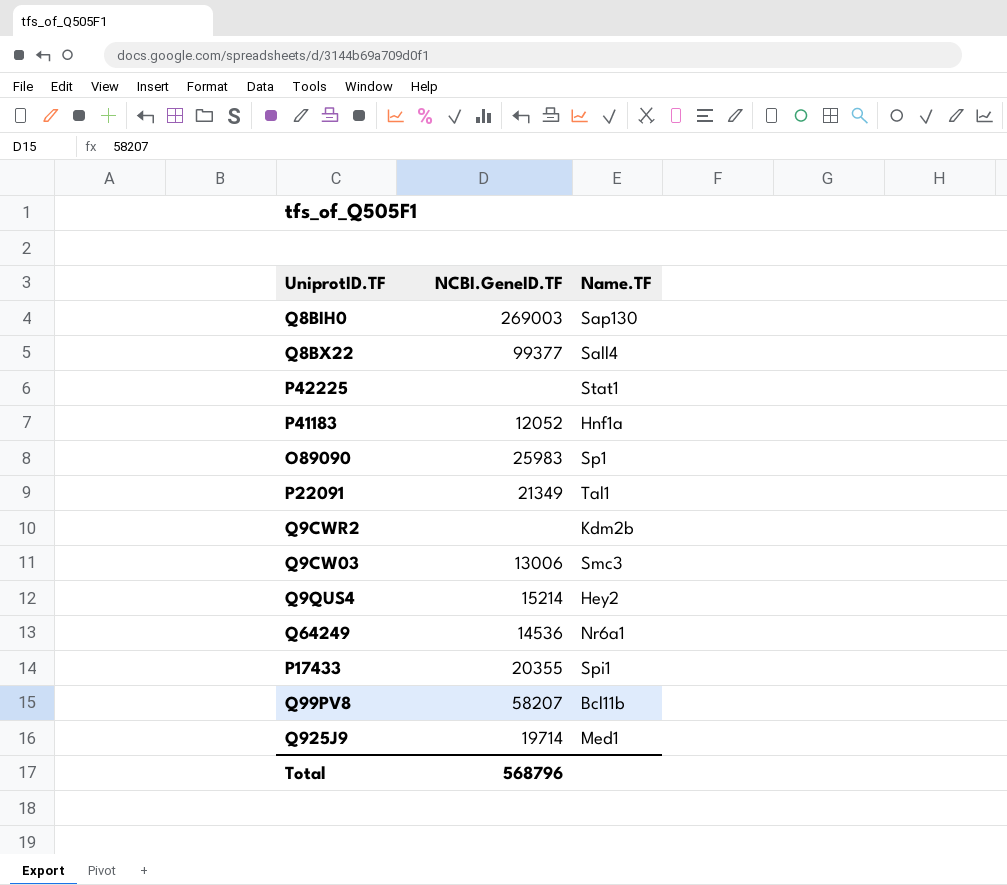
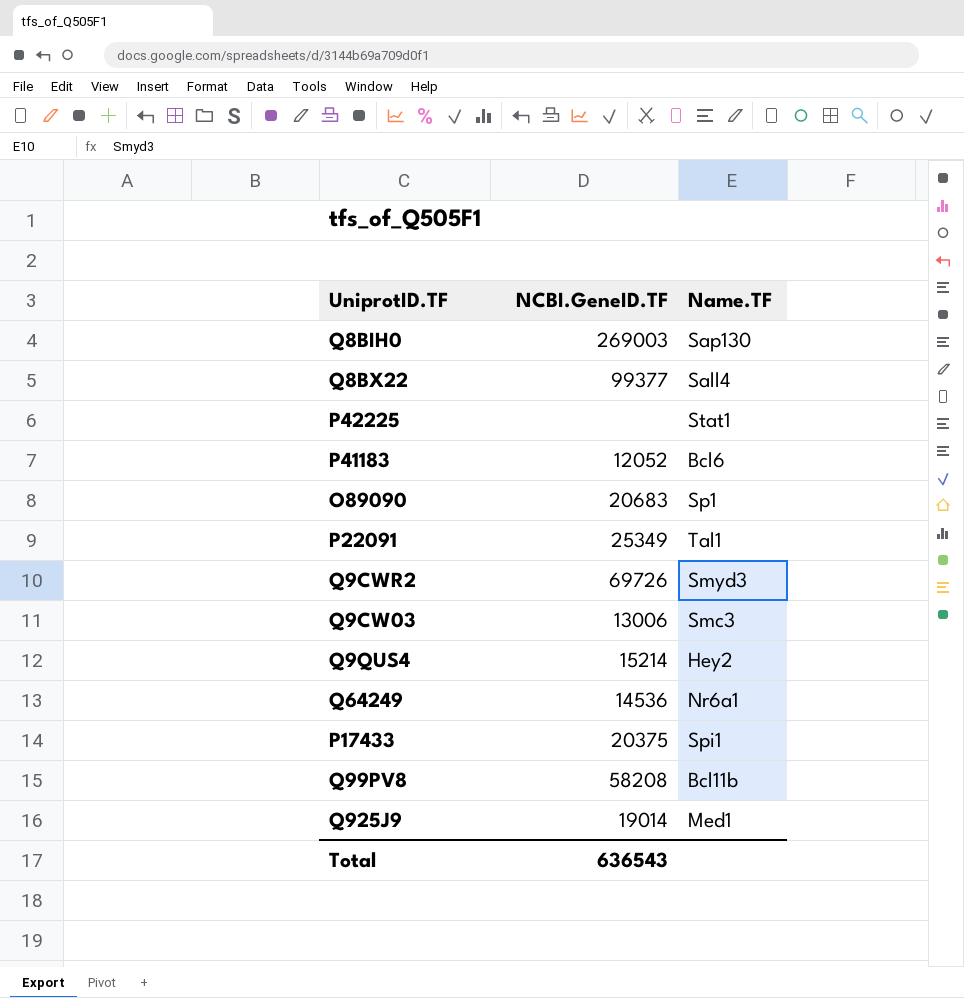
P41183 | Name.TF: Hnf1a -> Bcl6
O89090 | NCBI.GeneID.TF: 25983 -> 20683
P22091 | NCBI.GeneID.TF: 21349 -> 25349
Q9CWR2 | NCBI.GeneID.TF: none -> 69726
Q9CWR2 | Name.TF: Kdm2b -> Smyd3
P17433 | NCBI.GeneID.TF: 20355 -> 20375
Q99PV8 | NCBI.GeneID.TF: 58207 -> 58208
Q925J9 | NCBI.GeneID.TF: 19714 -> 19014
Total | NCBI.GeneID.TF: 568796 -> 636543

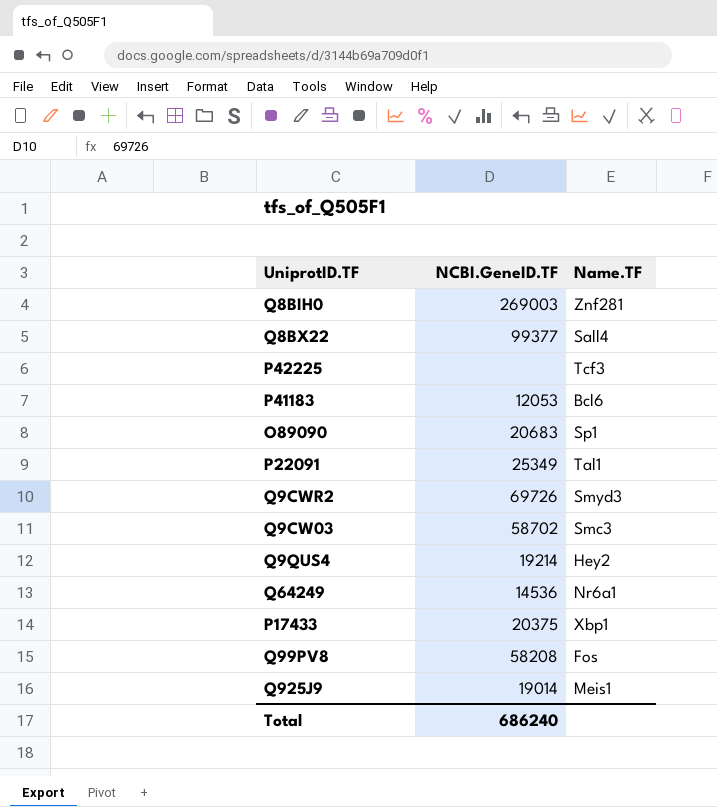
Q8BIH0 | Name.TF: Sap130 -> Znf281
P42225 | Name.TF: Stat1 -> Tcf3
P41183 | NCBI.GeneID.TF: 12052 -> 12053
Q9CW03 | NCBI.GeneID.TF: 13006 -> 58702
Q9QUS4 | NCBI.GeneID.TF: 15214 -> 19214
P17433 | Name.TF: Spi1 -> Xbp1
Q99PV8 | Name.TF: Bcl11b -> Fos
Q925J9 | Name.TF: Med1 -> Meis1
Total | NCBI.GeneID.TF: 636543 -> 686240

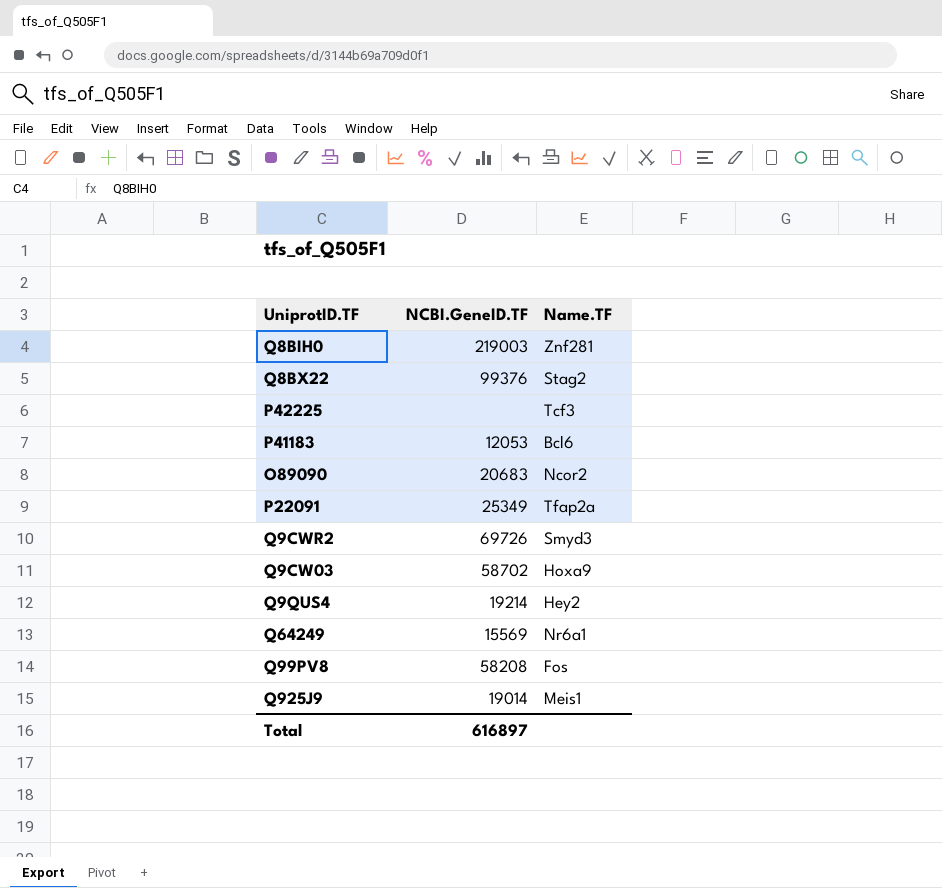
row P17433: 20375 | Xbp1 -> none
Q8BIH0 | NCBI.GeneID.TF: 269003 -> 219003
Q8BX22 | NCBI.GeneID.TF: 99377 -> 99376
Q8BX22 | Name.TF: Sall4 -> Stag2
O89090 | Name.TF: Sp1 -> Ncor2
P22091 | Name.TF: Tal1 -> Tfap2a
Q9CW03 | Name.TF: Smc3 -> Hoxa9
Q64249 | NCBI.GeneID.TF: 14536 -> 15569
Total | NCBI.GeneID.TF: 686240 -> 616897

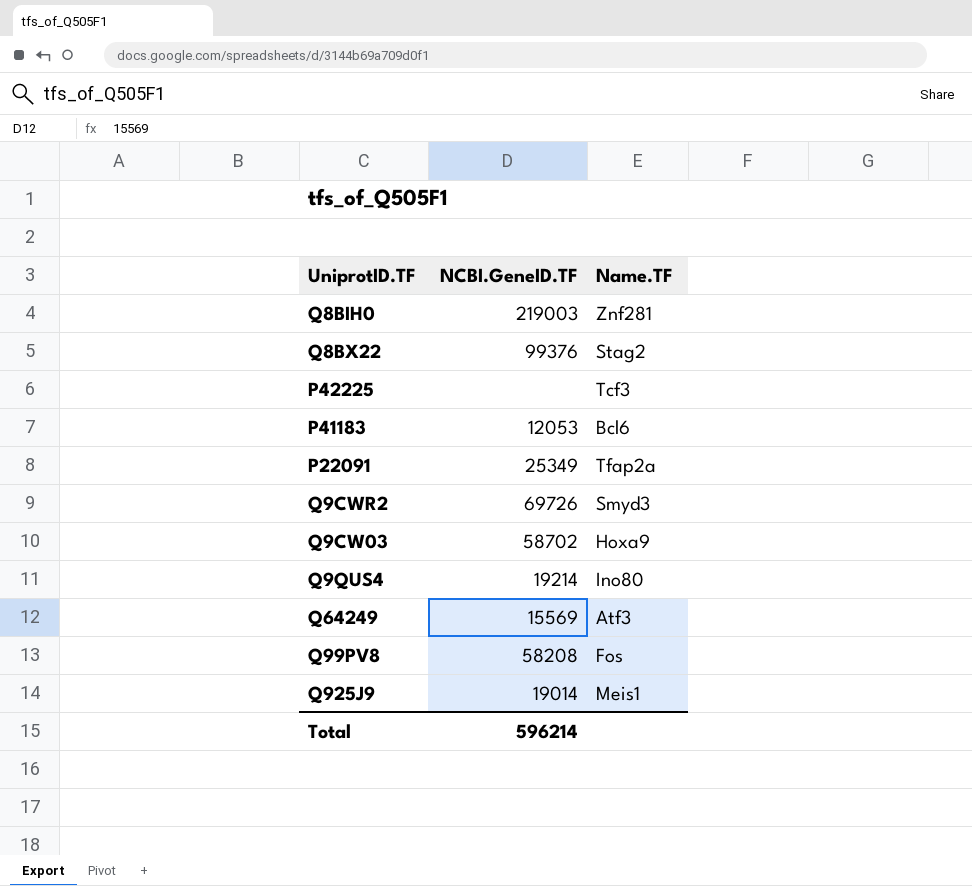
row O89090: 20683 | Ncor2 -> none
Q9QUS4 | Name.TF: Hey2 -> Ino80
Q64249 | Name.TF: Nr6a1 -> Atf3
Total | NCBI.GeneID.TF: 616897 -> 596214

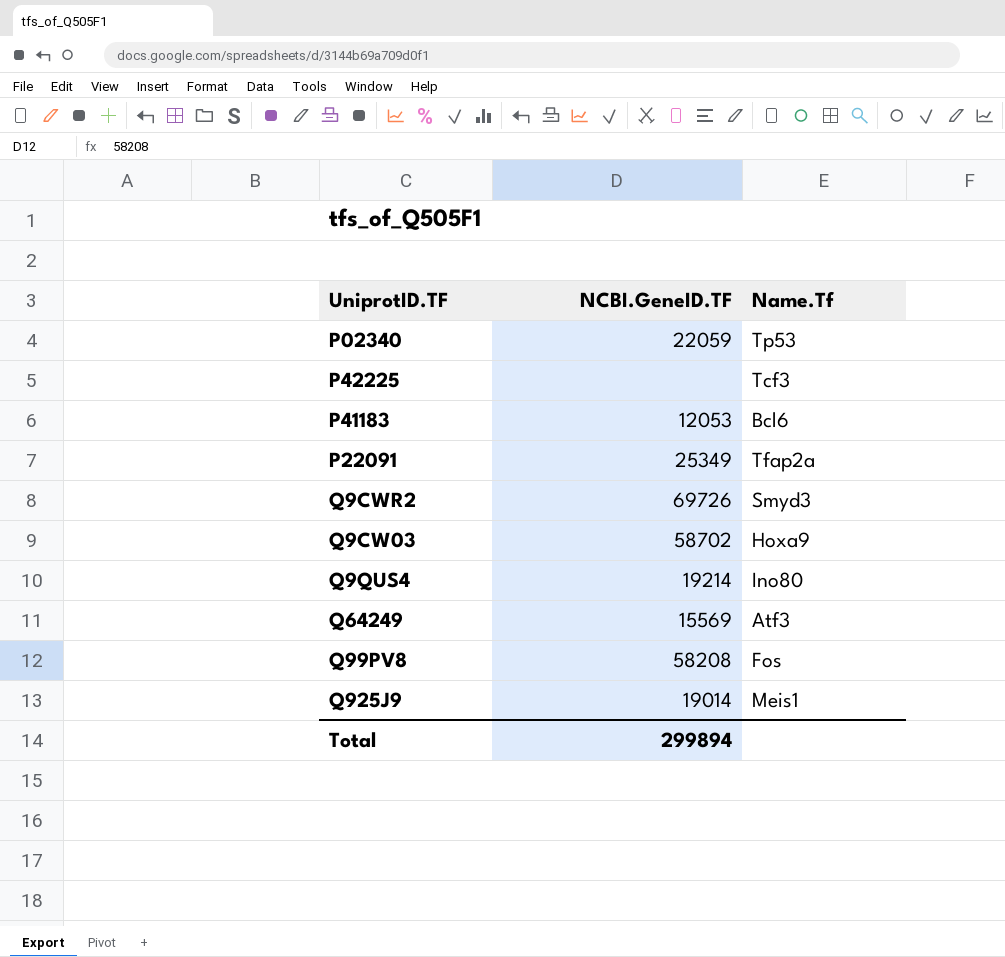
column name: Name.TF -> Name.Tf
row Q8BIH0: 219003 | Znf281 -> none
row Q8BX22: 99376 | Stag2 -> none
row P02340: none -> 22059 | Tp53
Total | NCBI.GeneID.TF: 596214 -> 299894

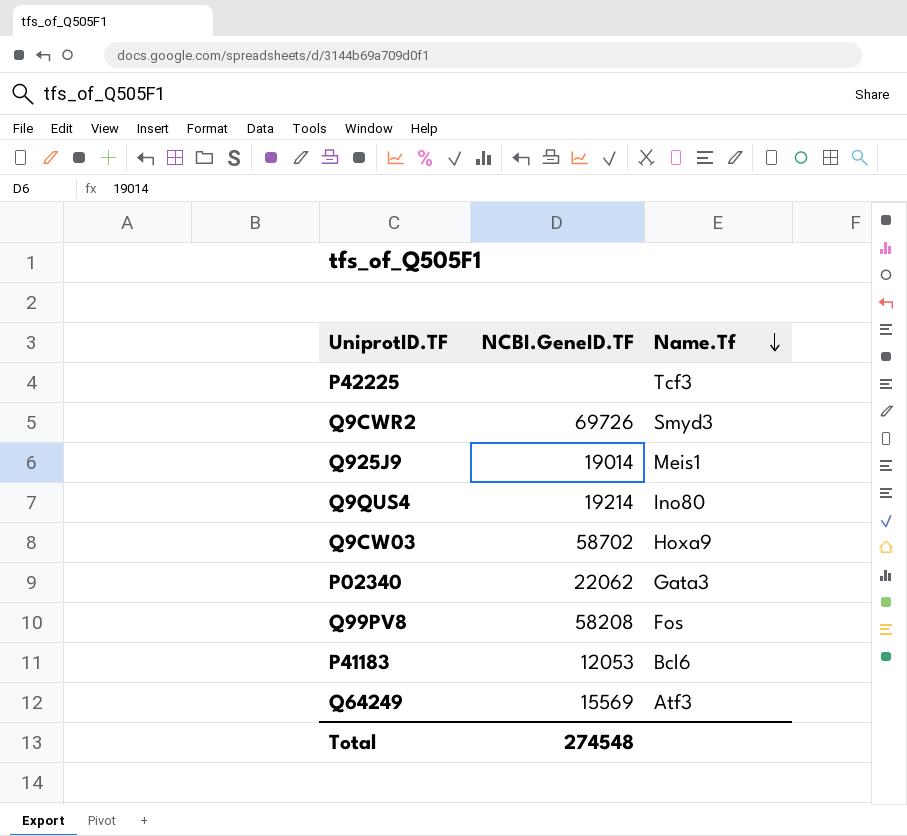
row order: none -> Name.Tf descending
row P22091: 25349 | Tfap2a -> none
P02340 | NCBI.GeneID.TF: 22059 -> 22062
P02340 | Name.Tf: Tp53 -> Gata3
Total | NCBI.GeneID.TF: 299894 -> 274548

